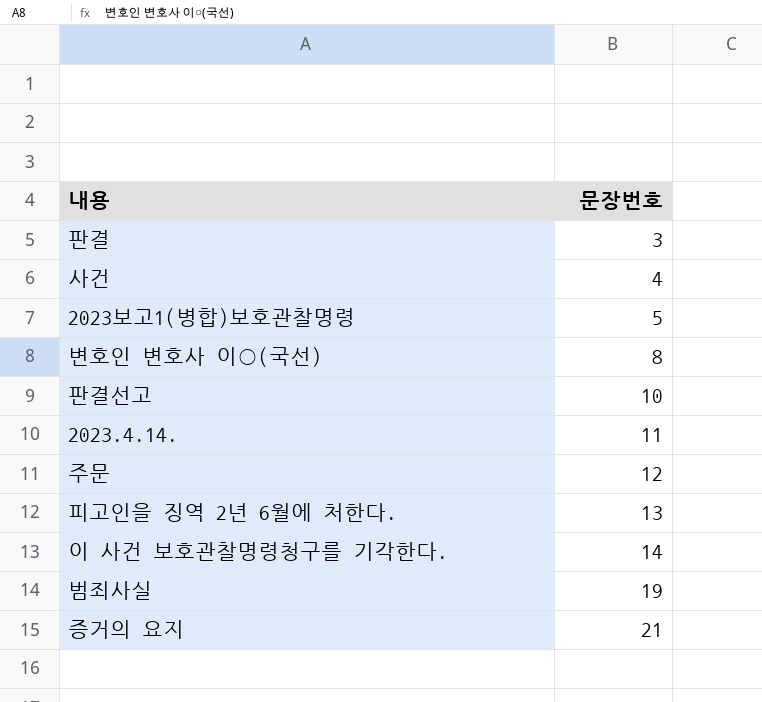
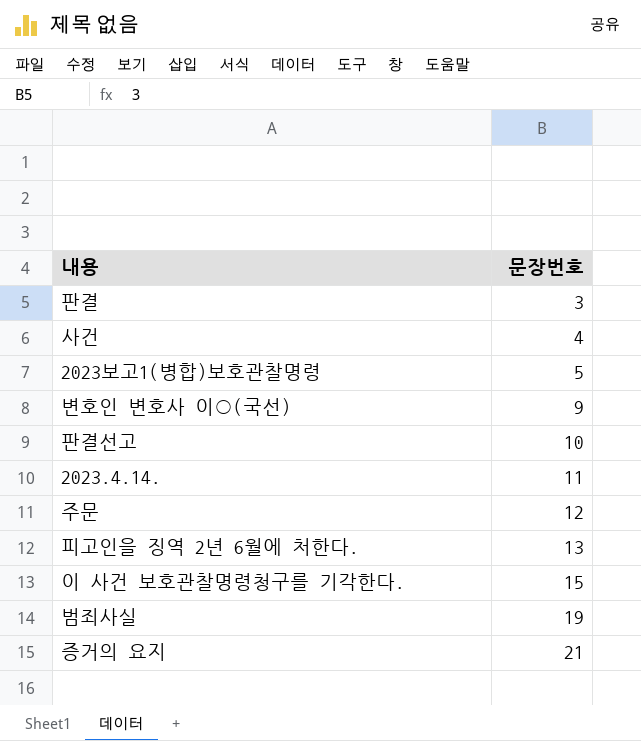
변호인 변호사 이○(국선) | 문장번호: 8 -> 9
이 사건 보호관찰명령청구를 기각한다. | 문장번호: 14 -> 15

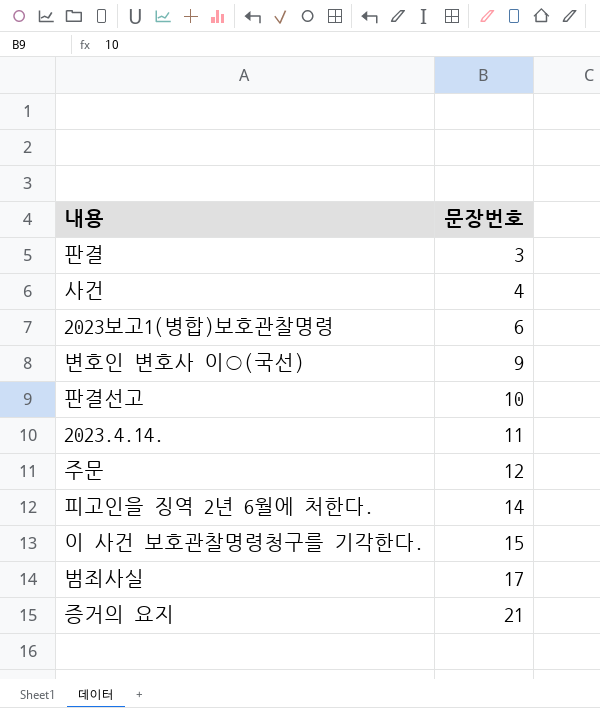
2023보고1(병합)보호관찰명령 | 문장번호: 5 -> 6
피고인을 징역 2년 6월에 처한다. | 문장번호: 13 -> 14
범죄사실 | 문장번호: 19 -> 17

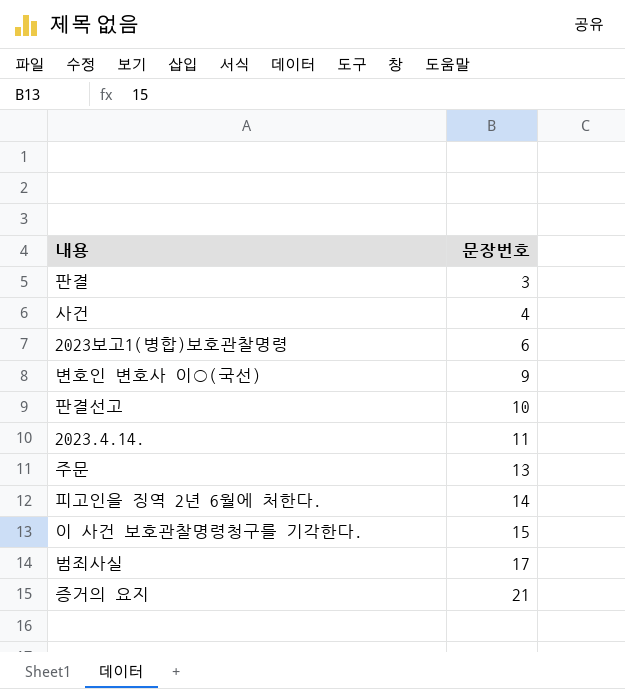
주문 | 문장번호: 12 -> 13

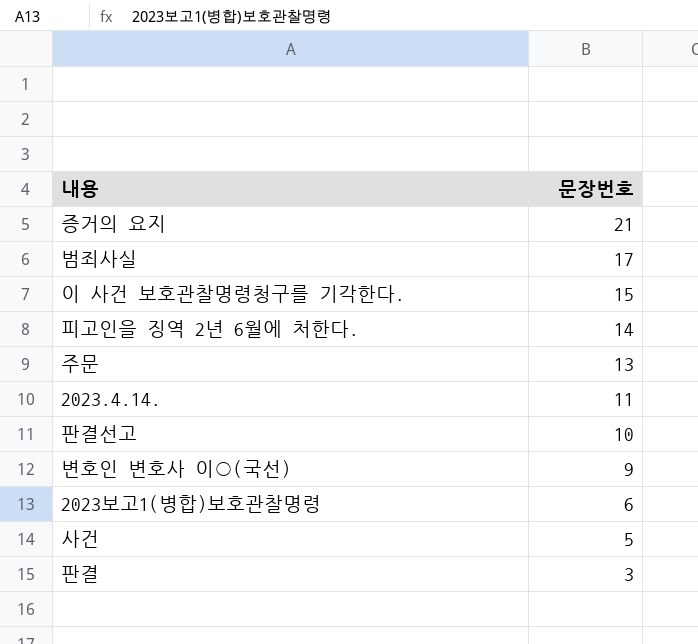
row order: 문장번호 ascending -> 문장번호 descending
사건 | 문장번호: 4 -> 5

